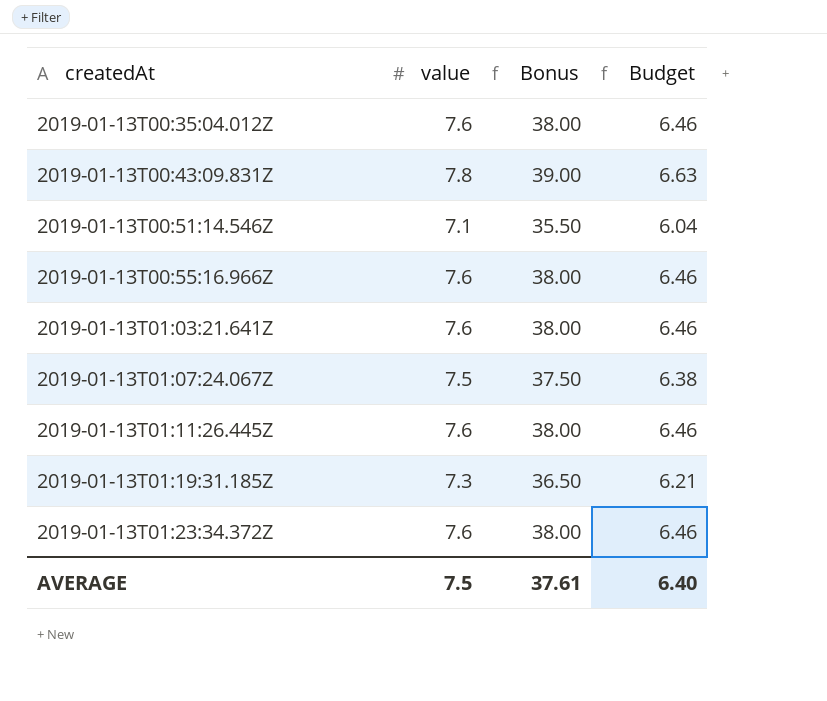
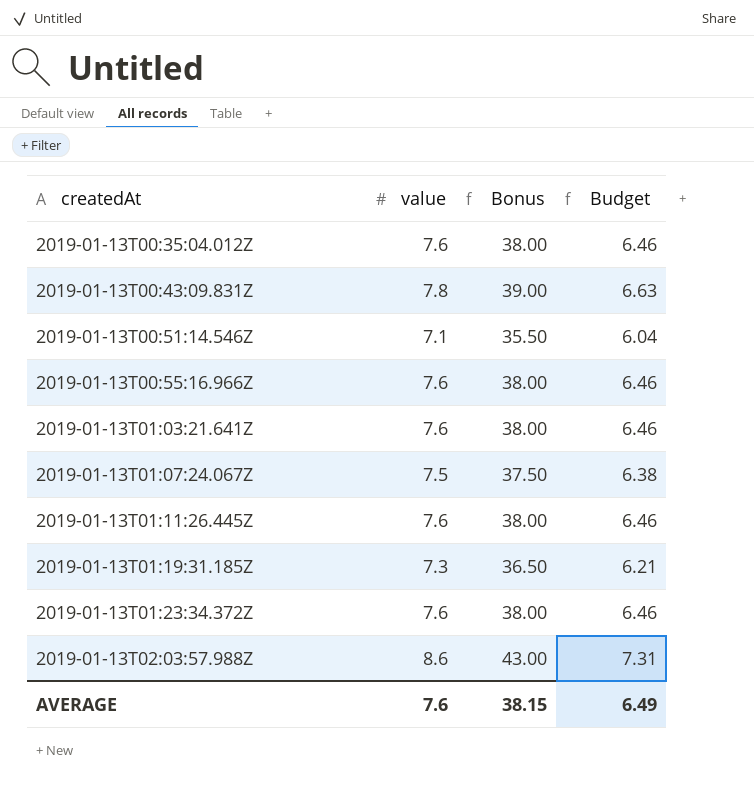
row 2019-01-13T02:03:57.988Z: none -> 8.6 | 43.00 | 7.31
AVERAGE | value: 7.5 -> 7.6
AVERAGE | Bonus: 37.61 -> 38.15
AVERAGE | Budget: 6.40 -> 6.49

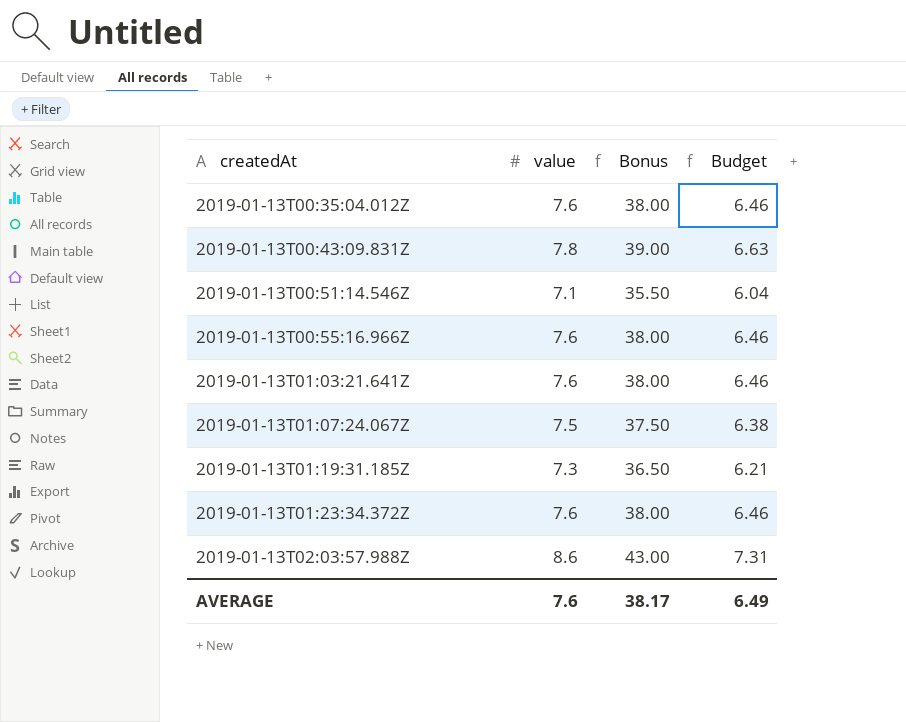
row 2019-01-13T01:11:26.445Z: 7.6 | 38.00 | 6.46 -> none
AVERAGE | Bonus: 38.15 -> 38.17

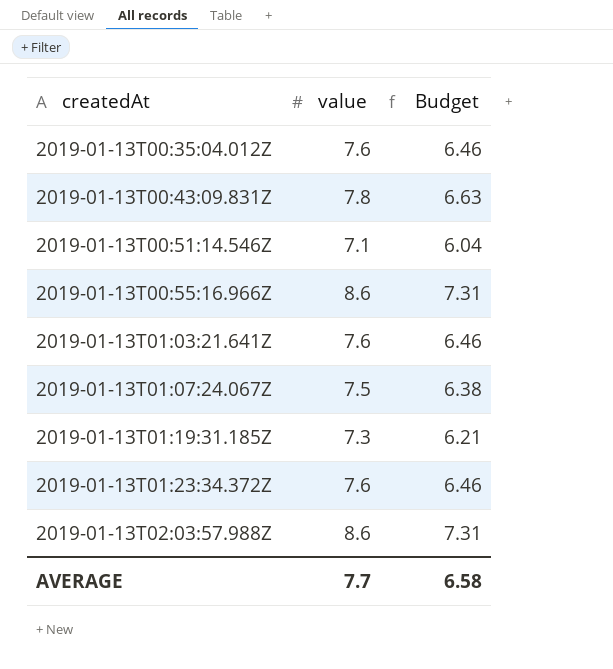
column Bonus | formula: [value] * 5 -> none
2019-01-13T00:55:16.966Z | value: 7.6 -> 8.6
2019-01-13T00:55:16.966Z | Budget: 6.46 -> 7.31
AVERAGE | value: 7.6 -> 7.7
AVERAGE | Budget: 6.49 -> 6.58

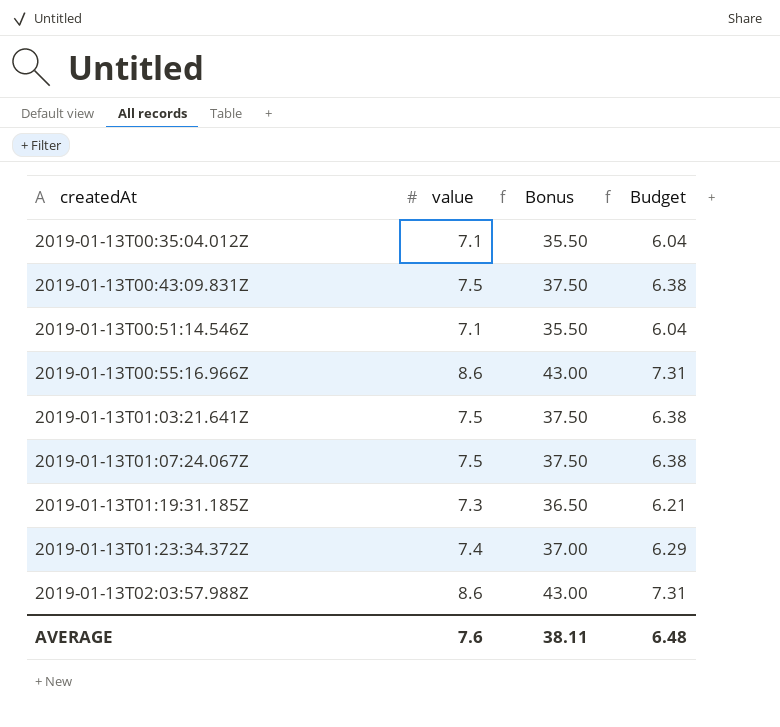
column Bonus | formula: none -> [value] * 5
2019-01-13T00:35:04.012Z | value: 7.6 -> 7.1
2019-01-13T00:35:04.012Z | Budget: 6.46 -> 6.04
2019-01-13T00:43:09.831Z | value: 7.8 -> 7.5
2019-01-13T00:43:09.831Z | Budget: 6.63 -> 6.38
2019-01-13T01:03:21.641Z | value: 7.6 -> 7.5
2019-01-13T01:03:21.641Z | Budget: 6.46 -> 6.38
2019-01-13T01:23:34.372Z | value: 7.6 -> 7.4
2019-01-13T01:23:34.372Z | Budget: 6.46 -> 6.29
AVERAGE | value: 7.7 -> 7.6
AVERAGE | Budget: 6.58 -> 6.48

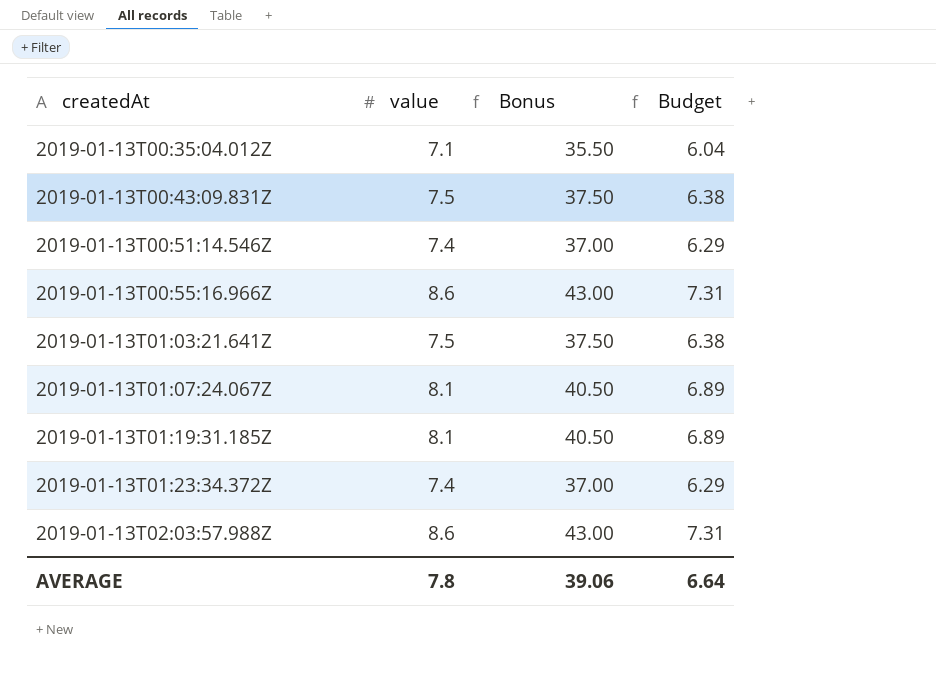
2019-01-13T00:51:14.546Z | value: 7.1 -> 7.4
2019-01-13T00:51:14.546Z | Bonus: 35.50 -> 37.00
2019-01-13T00:51:14.546Z | Budget: 6.04 -> 6.29
2019-01-13T01:07:24.067Z | value: 7.5 -> 8.1
2019-01-13T01:07:24.067Z | Bonus: 37.50 -> 40.50
2019-01-13T01:07:24.067Z | Budget: 6.38 -> 6.89
2019-01-13T01:19:31.185Z | value: 7.3 -> 8.1
2019-01-13T01:19:31.185Z | Bonus: 36.50 -> 40.50
2019-01-13T01:19:31.185Z | Budget: 6.21 -> 6.89
AVERAGE | value: 7.6 -> 7.8
AVERAGE | Bonus: 38.11 -> 39.06
AVERAGE | Budget: 6.48 -> 6.64

